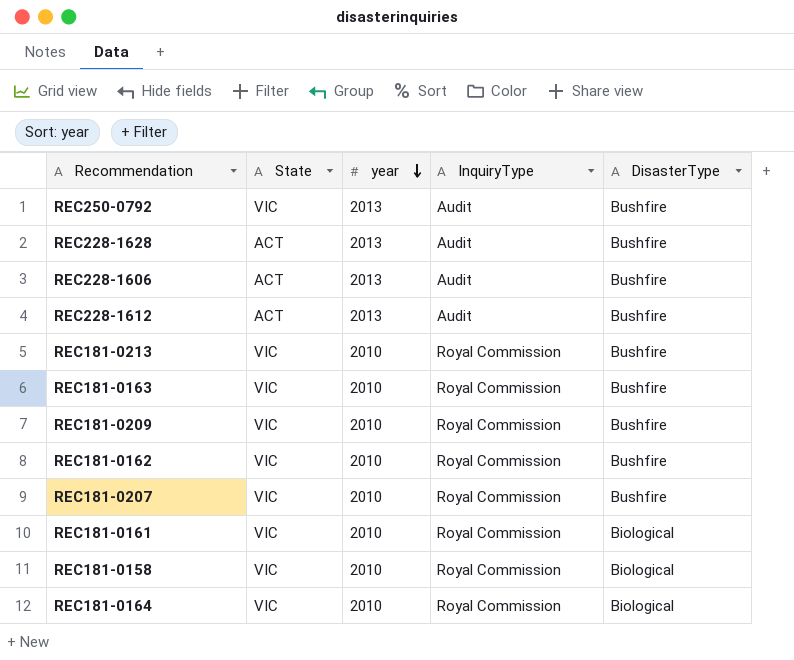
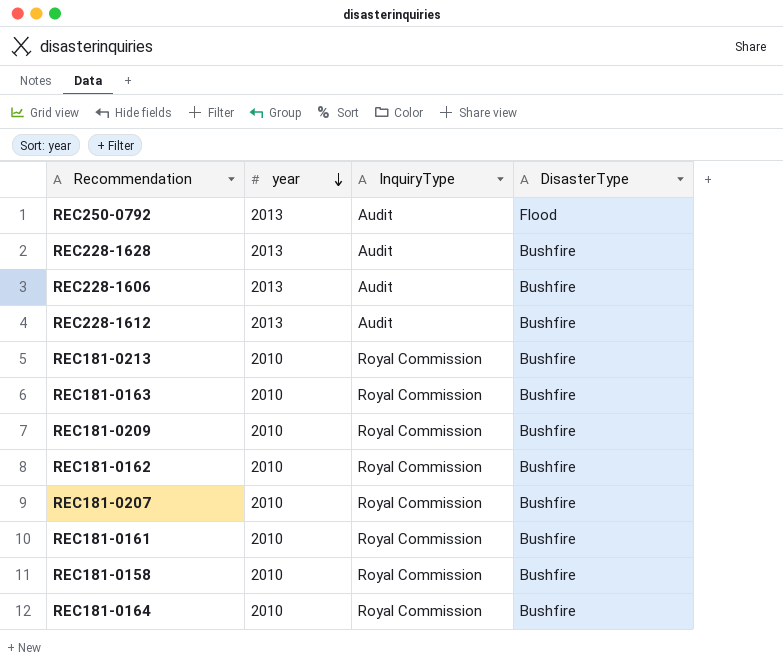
column State | position: 2 -> none
REC250-0792 | DisasterType: Bushfire -> Flood
REC181-0161 | DisasterType: Biological -> Bushfire
REC181-0158 | DisasterType: Biological -> Bushfire
REC181-0164 | DisasterType: Biological -> Bushfire

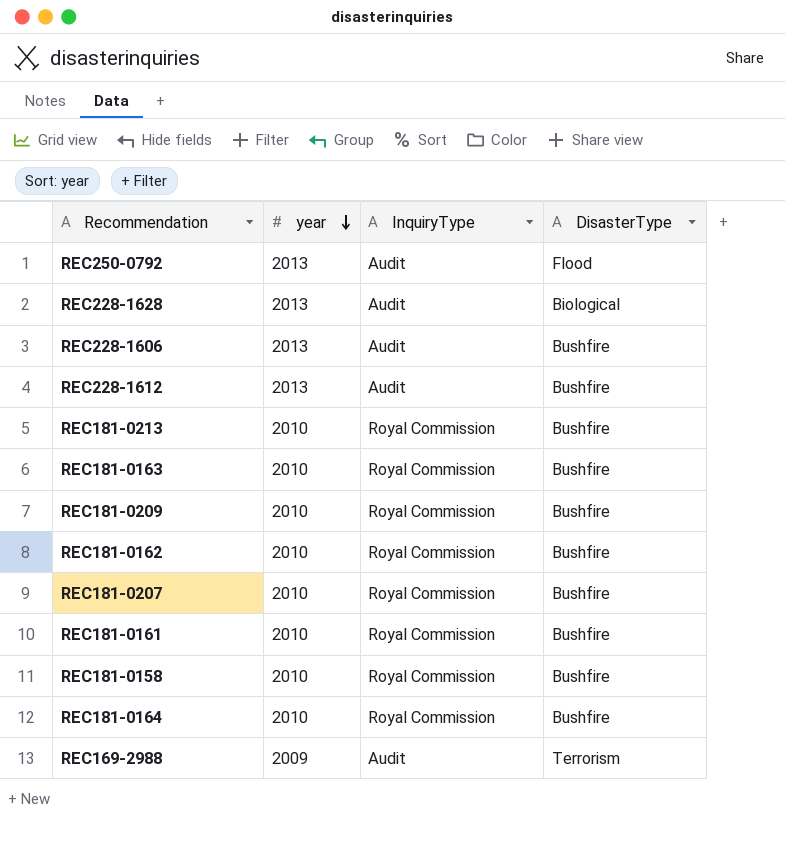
REC228-1628 | DisasterType: Bushfire -> Biological
row REC169-2988: none -> 2009 | Audit | Terrorism

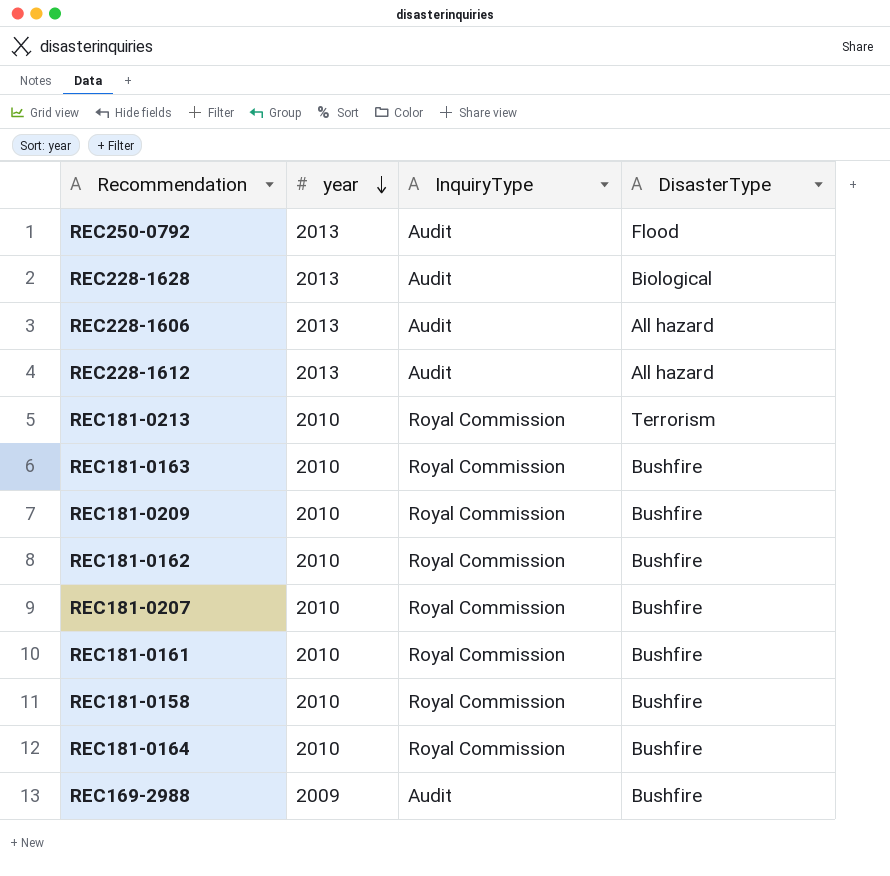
REC228-1606 | DisasterType: Bushfire -> All hazard
REC228-1612 | DisasterType: Bushfire -> All hazard
REC181-0213 | DisasterType: Bushfire -> Terrorism
REC169-2988 | DisasterType: Terrorism -> Bushfire

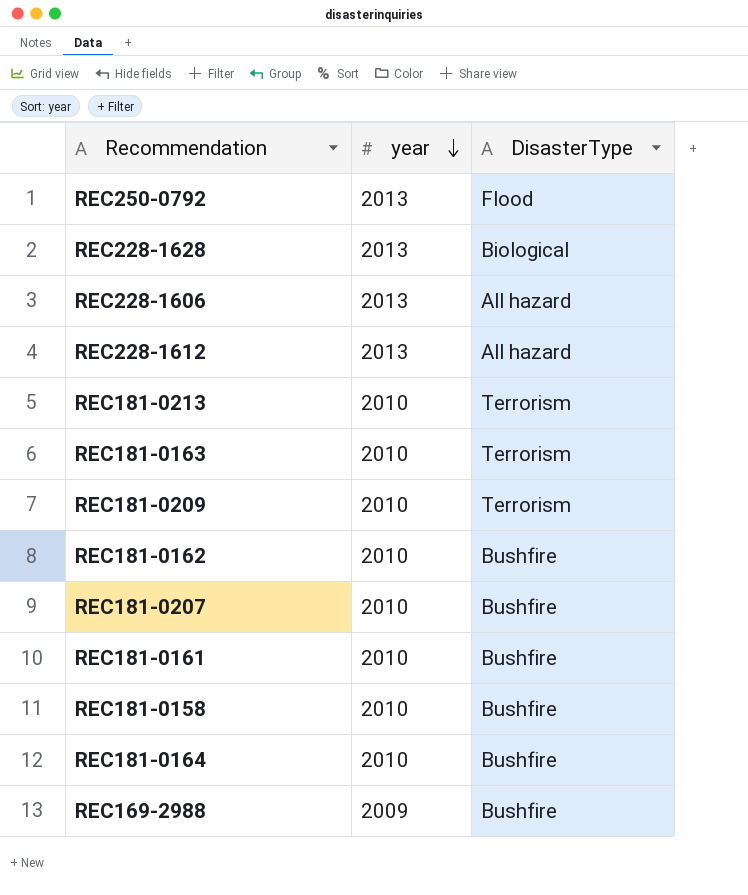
column InquiryType | position: 3 -> none
REC181-0163 | DisasterType: Bushfire -> Terrorism
REC181-0209 | DisasterType: Bushfire -> Terrorism

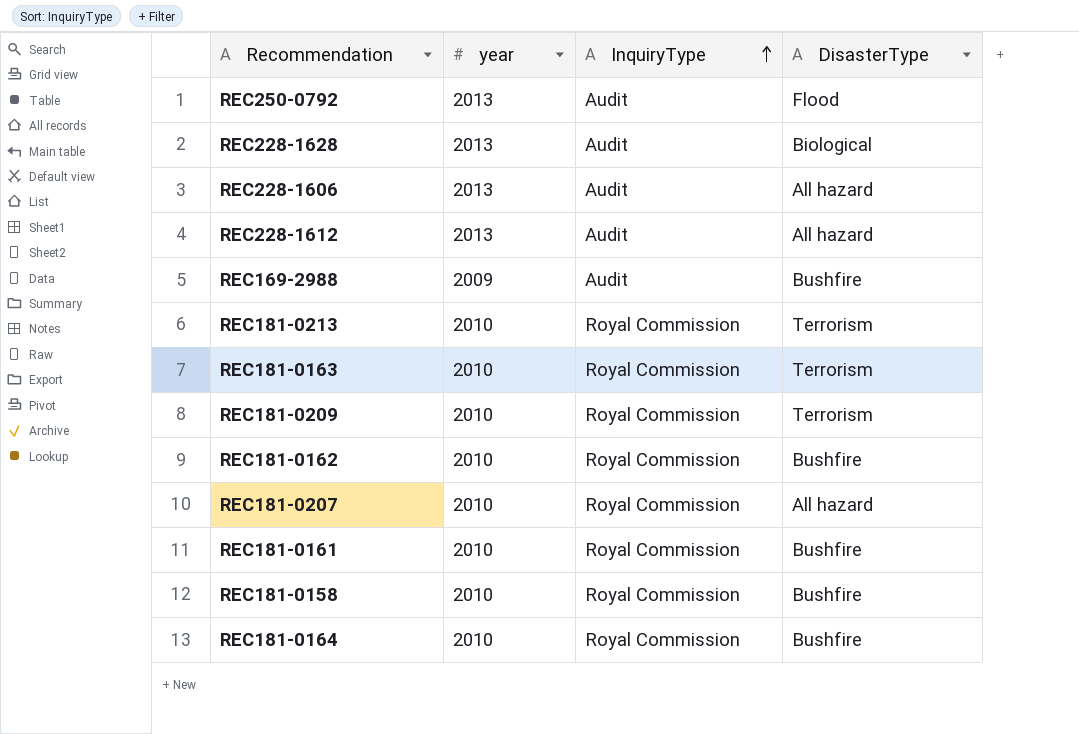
row order: year descending -> InquiryType ascending
column InquiryType | position: none -> 3
REC181-0207 | DisasterType: Bushfire -> All hazard

